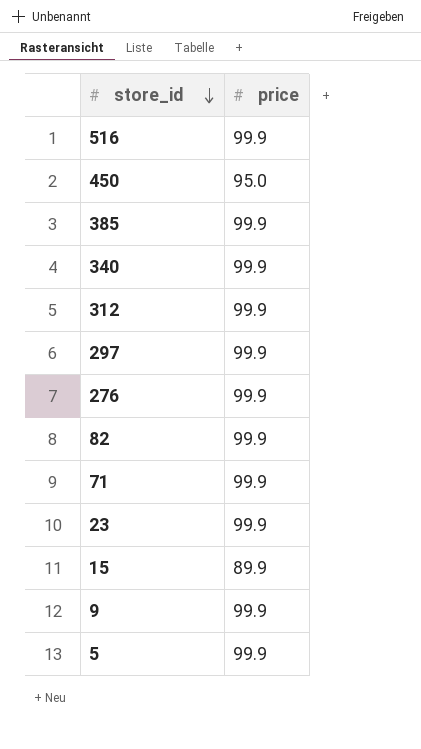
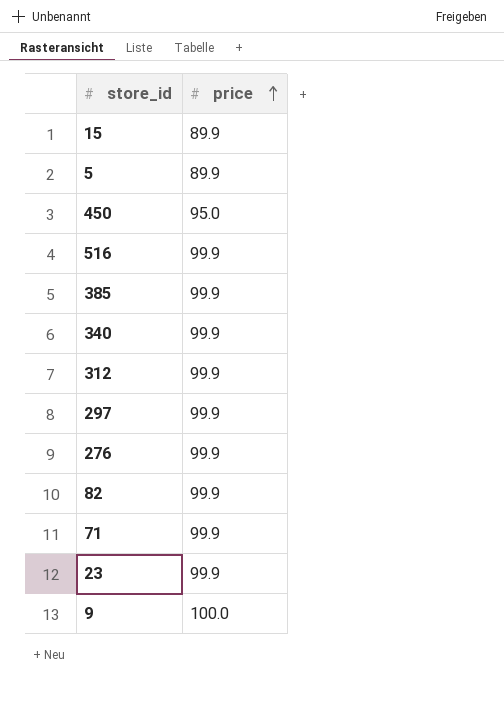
row order: store_id descending -> price ascending
5 | price: 99.9 -> 89.9
9 | price: 99.9 -> 100.0

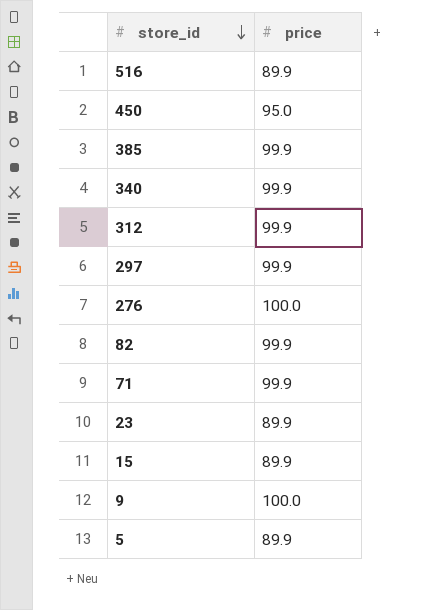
row order: price ascending -> store_id descending
516 | price: 99.9 -> 89.9
276 | price: 99.9 -> 100.0
23 | price: 99.9 -> 89.9

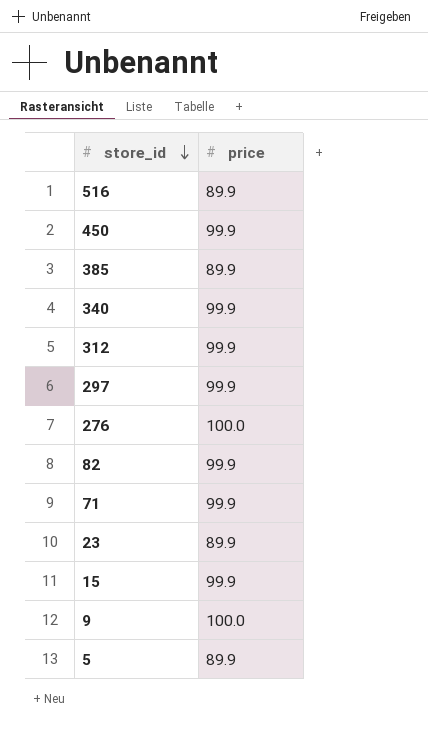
450 | price: 95.0 -> 99.9
385 | price: 99.9 -> 89.9
15 | price: 89.9 -> 99.9

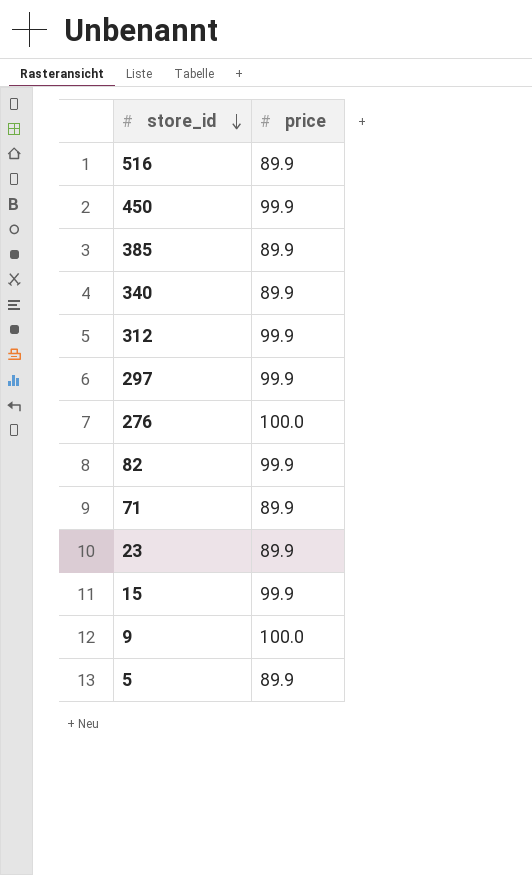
340 | price: 99.9 -> 89.9
71 | price: 99.9 -> 89.9

